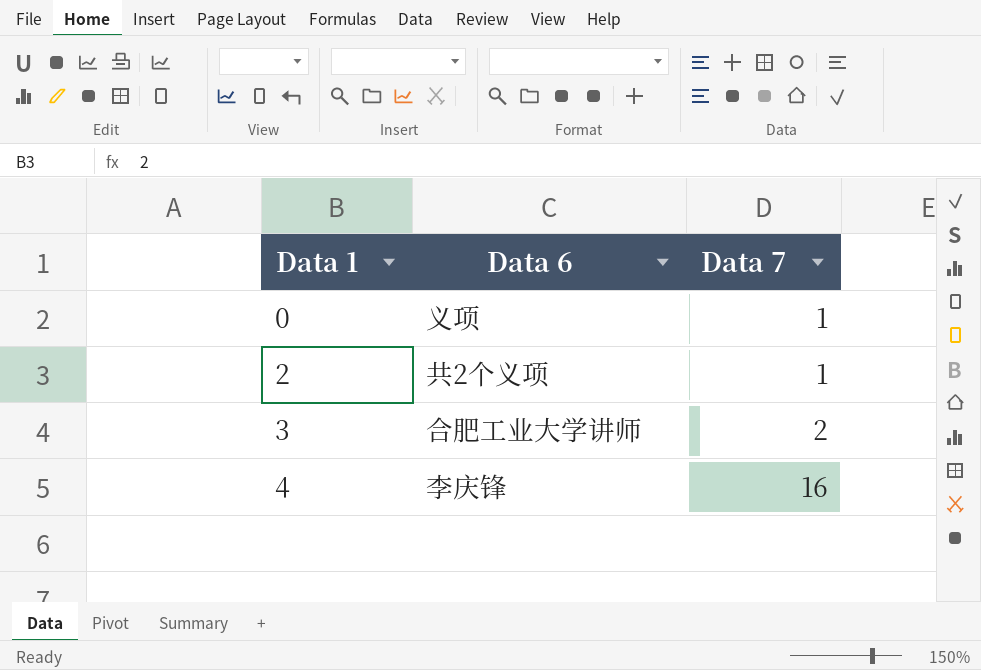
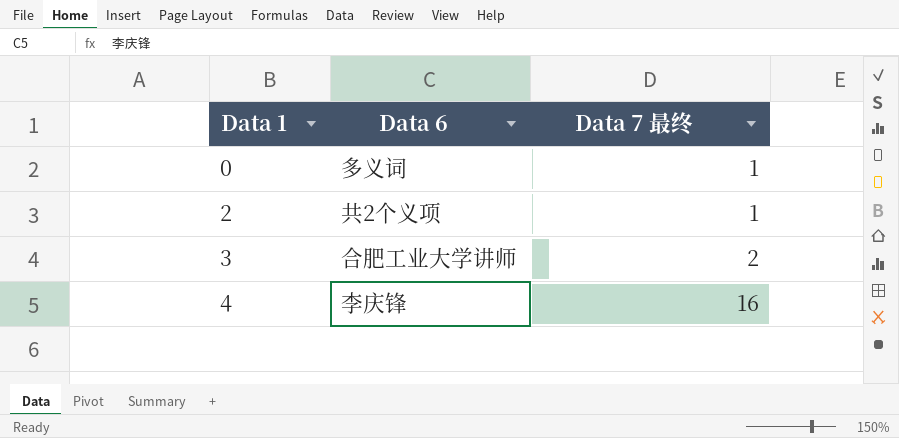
column name: Data 7 -> Data 7 最终
0 | Data 6: 义项 -> 多义词

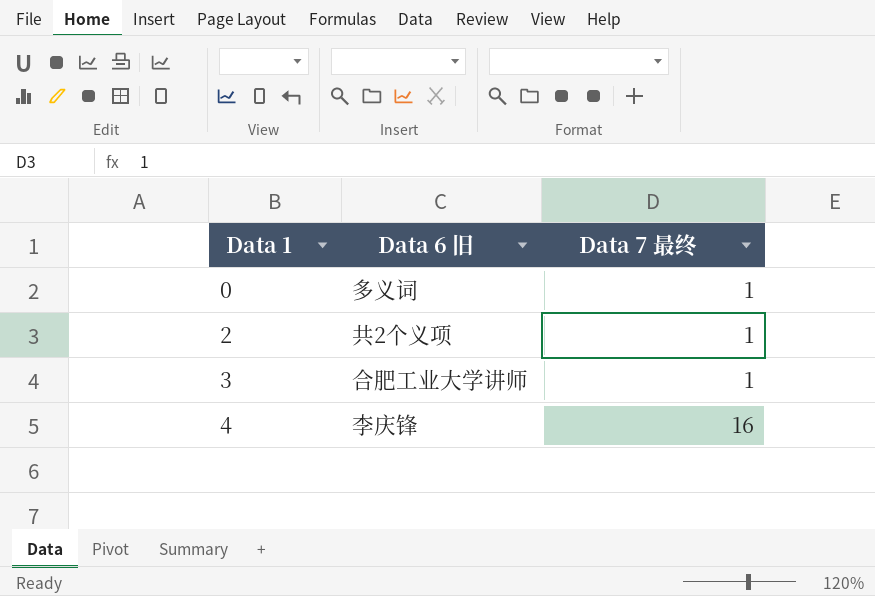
column name: Data 6 -> Data 6 旧
3 | Data 7 最终: 2 -> 1

